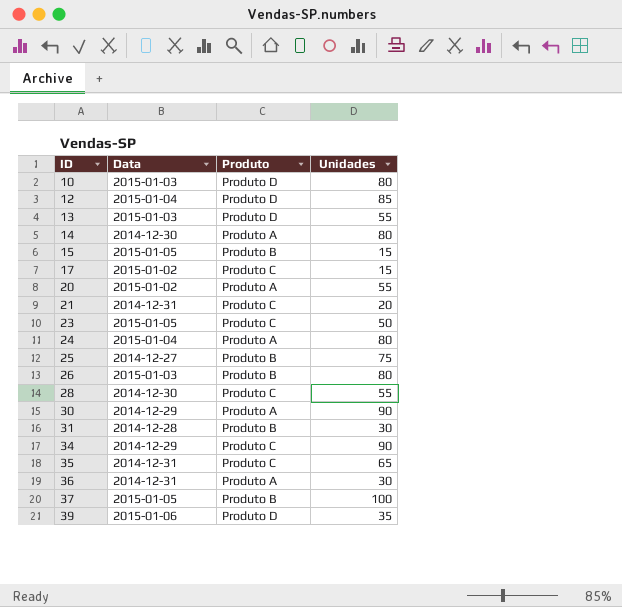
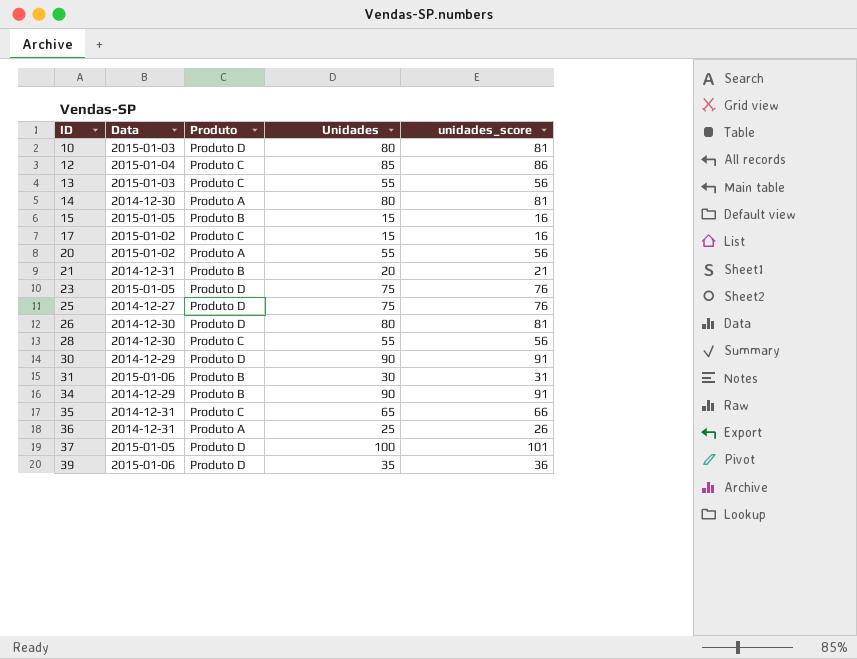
column unidades_score | formula: none -> [Unidades] + 1
row 24: 2015-01-04 | Produto A | 80 -> none
12 | Produto: Produto D -> Produto C
13 | Produto: Produto D -> Produto C
21 | Produto: Produto C -> Produto B
23 | Produto: Produto C -> Produto D
23 | Unidades: 50 -> 75
25 | Produto: Produto B -> Produto D
26 | Data: 2015-01-03 -> 2014-12-30
26 | Produto: Produto B -> Produto D
30 | Produto: Produto A -> Produto D
31 | Data: 2014-12-28 -> 2015-01-06
34 | Produto: Produto C -> Produto B
36 | Unidades: 30 -> 25
37 | Produto: Produto B -> Produto D

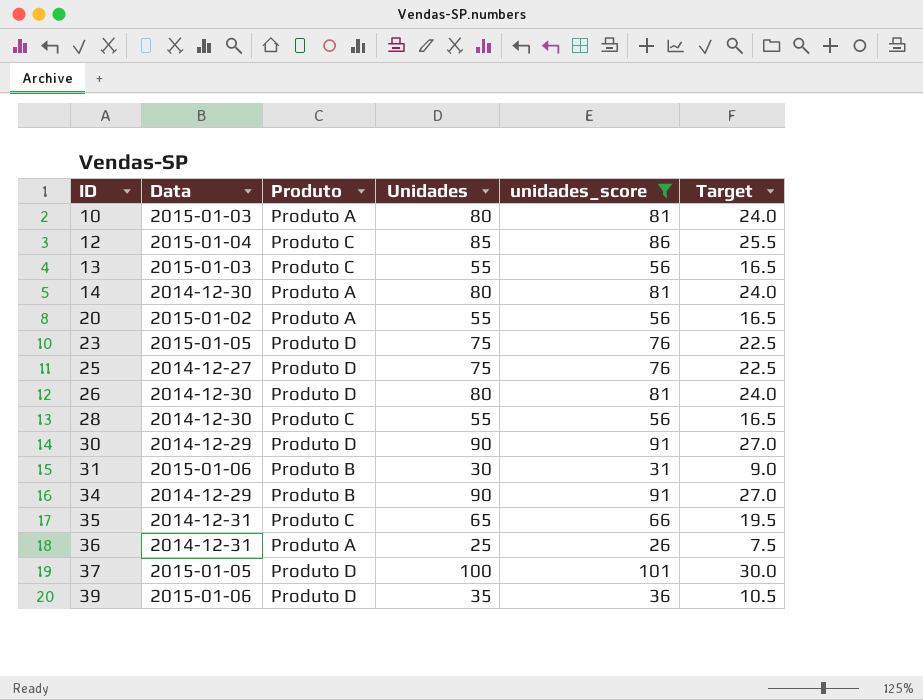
filter: none -> unidades_score >= 26
column Target | formula: none -> [Unidades] * 0.3
10 | Produto: Produto D -> Produto A

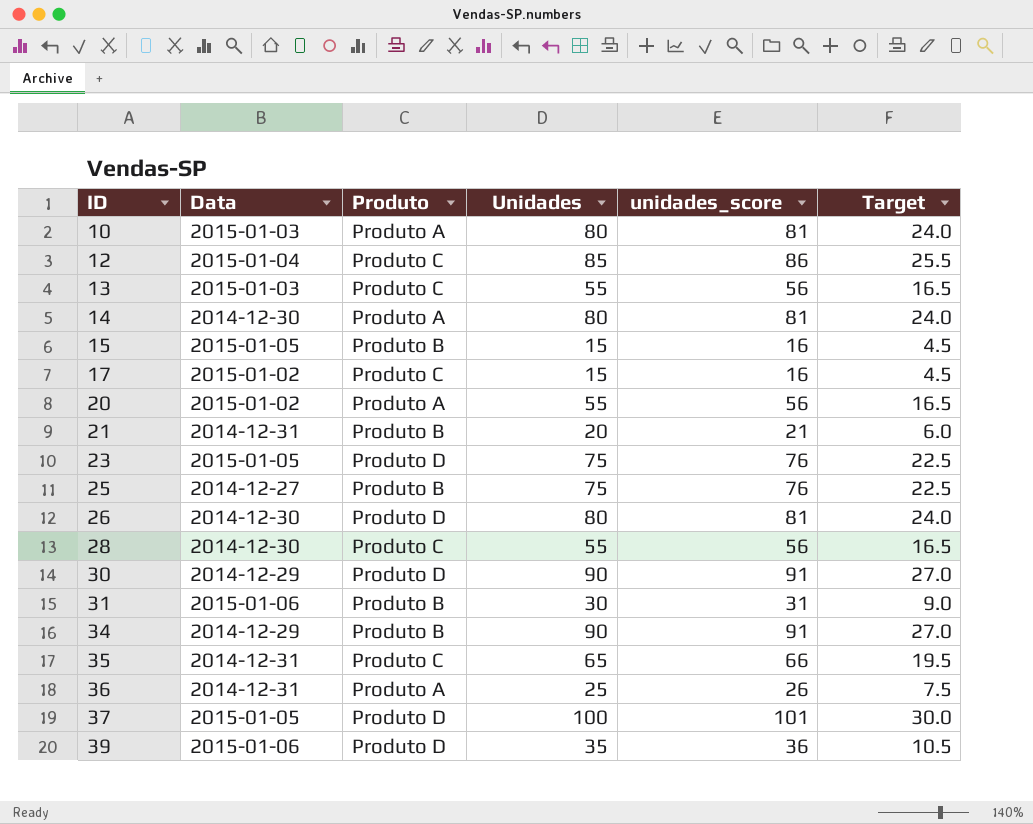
filter: unidades_score >= 26 -> none
25 | Produto: Produto D -> Produto B

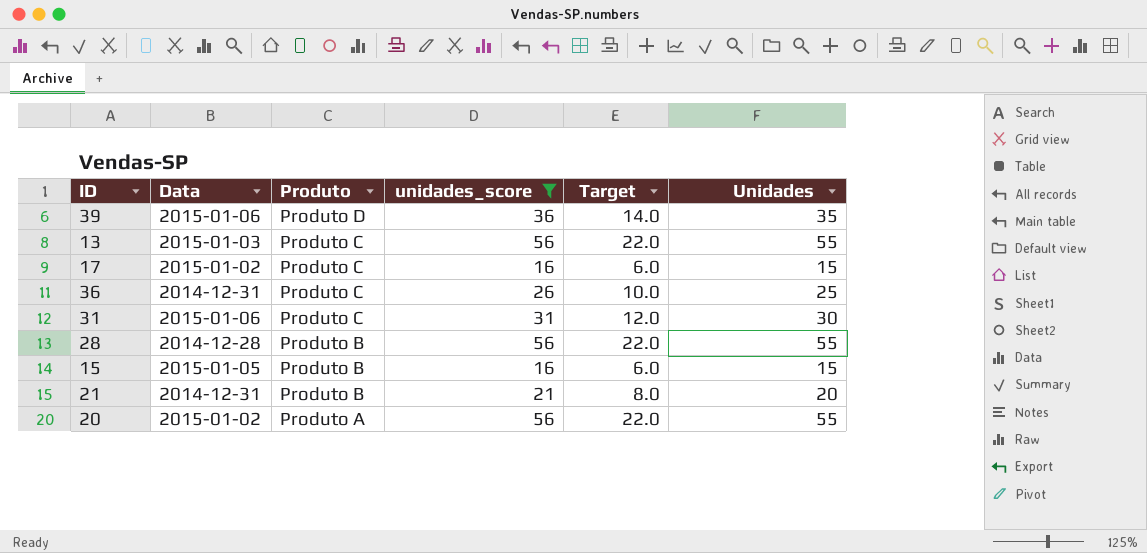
filter: none -> unidades_score <= 56
row order: ID ascending -> Produto descending
column Target | formula: [Unidades] * 0.3 -> [Unidades] * 0.4
column Unidades | position: 4 -> 6
36 | Produto: Produto A -> Produto C
31 | Produto: Produto B -> Produto C
28 | Data: 2014-12-30 -> 2014-12-28
28 | Produto: Produto C -> Produto B

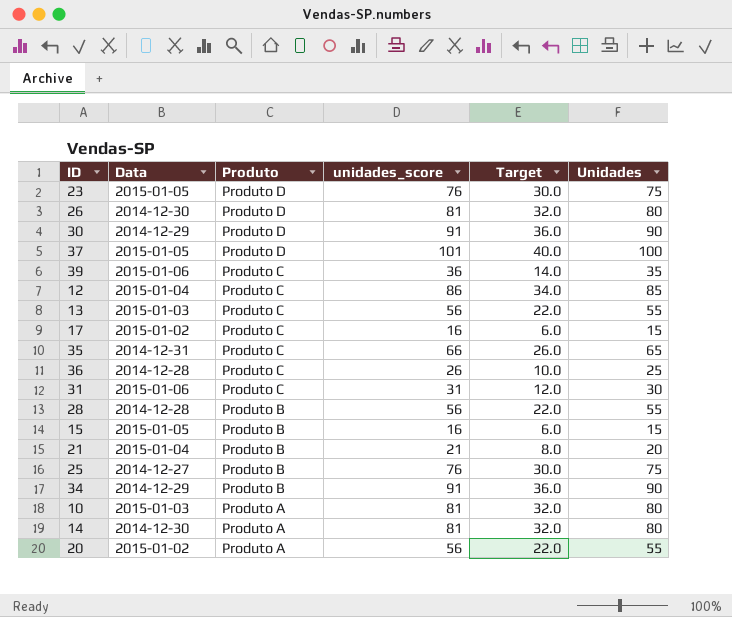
filter: unidades_score <= 56 -> none
39 | Produto: Produto D -> Produto C
36 | Data: 2014-12-31 -> 2014-12-28
21 | Data: 2014-12-31 -> 2015-01-04

